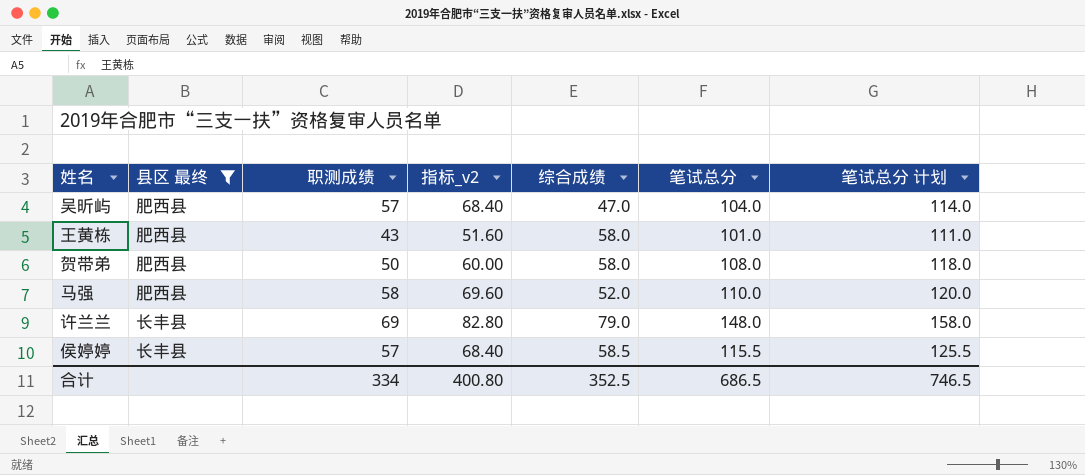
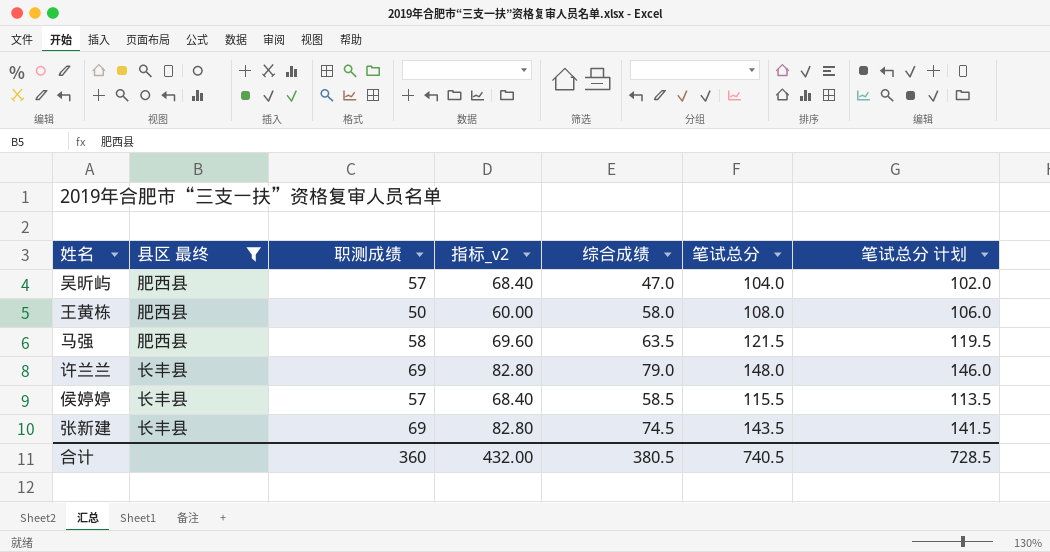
column 笔试总分 计划 | formula: [笔试总分] + 10 -> [笔试总分] - 2
row 贺带弟: 肥西县 | 50 | 60.00 | 58.0 | 108.0 | 118.0 -> none
王黄栋 | 职测成绩: 43 -> 50
王黄栋 | 指标_v2: 51.60 -> 60.00
王黄栋 | 笔试总分: 101.0 -> 108.0
马强 | 综合成绩: 52.0 -> 63.5
马强 | 笔试总分: 110.0 -> 121.5
row 张新建: none -> 长丰县 | 69 | 82.80 | 74.5 | 143.5 | 141.5
合计 | 职测成绩: 334 -> 360
合计 | 指标_v2: 400.80 -> 432.00
合计 | 综合成绩: 352.5 -> 380.5
合计 | 笔试总分: 686.5 -> 740.5
合计 | 笔试总分 计划: 746.5 -> 728.5

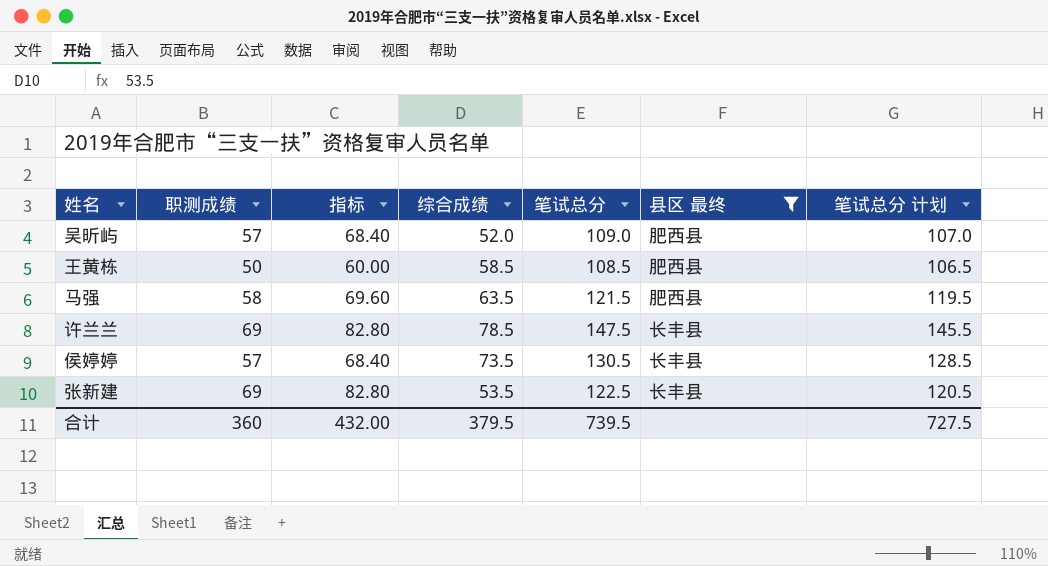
column name: 指标_v2 -> 指标
column 县区 最终 | position: 2 -> 6
吴昕屿 | 综合成绩: 47.0 -> 52.0
吴昕屿 | 笔试总分: 104.0 -> 109.0
吴昕屿 | 笔试总分 计划: 102.0 -> 107.0
王黄栋 | 综合成绩: 58.0 -> 58.5
王黄栋 | 笔试总分: 108.0 -> 108.5
王黄栋 | 笔试总分 计划: 106.0 -> 106.5
许兰兰 | 综合成绩: 79.0 -> 78.5
许兰兰 | 笔试总分: 148.0 -> 147.5
许兰兰 | 笔试总分 计划: 146.0 -> 145.5
侯婷婷 | 综合成绩: 58.5 -> 73.5
侯婷婷 | 笔试总分: 115.5 -> 130.5
侯婷婷 | 笔试总分 计划: 113.5 -> 128.5
张新建 | 综合成绩: 74.5 -> 53.5
张新建 | 笔试总分: 143.5 -> 122.5
张新建 | 笔试总分 计划: 141.5 -> 120.5
合计 | 综合成绩: 380.5 -> 379.5
合计 | 笔试总分: 740.5 -> 739.5
合计 | 笔试总分 计划: 728.5 -> 727.5

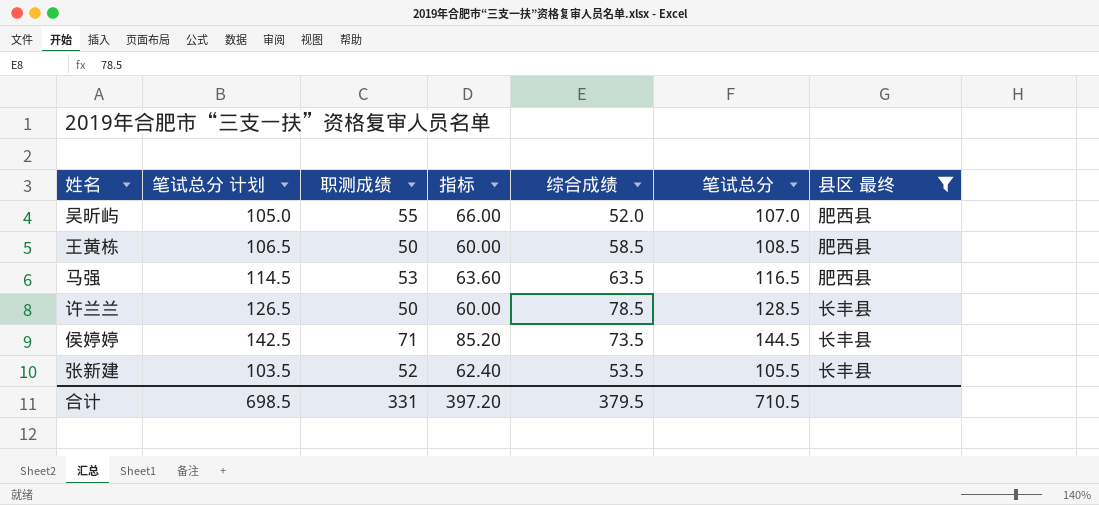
column 笔试总分 计划 | position: 7 -> 2
吴昕屿 | 笔试总分 计划: 107.0 -> 105.0
吴昕屿 | 职测成绩: 57 -> 55
吴昕屿 | 指标: 68.40 -> 66.00
吴昕屿 | 笔试总分: 109.0 -> 107.0
马强 | 笔试总分 计划: 119.5 -> 114.5
马强 | 职测成绩: 58 -> 53
马强 | 指标: 69.60 -> 63.60
马强 | 笔试总分: 121.5 -> 116.5
许兰兰 | 笔试总分 计划: 145.5 -> 126.5
许兰兰 | 职测成绩: 69 -> 50
许兰兰 | 指标: 82.80 -> 60.00
许兰兰 | 笔试总分: 147.5 -> 128.5
侯婷婷 | 笔试总分 计划: 128.5 -> 142.5
侯婷婷 | 职测成绩: 57 -> 71
侯婷婷 | 指标: 68.40 -> 85.20
侯婷婷 | 笔试总分: 130.5 -> 144.5
张新建 | 笔试总分 计划: 120.5 -> 103.5
张新建 | 职测成绩: 69 -> 52
张新建 | 指标: 82.80 -> 62.40
张新建 | 笔试总分: 122.5 -> 105.5
合计 | 笔试总分 计划: 727.5 -> 698.5
合计 | 职测成绩: 360 -> 331
合计 | 指标: 432.00 -> 397.20
合计 | 笔试总分: 739.5 -> 710.5

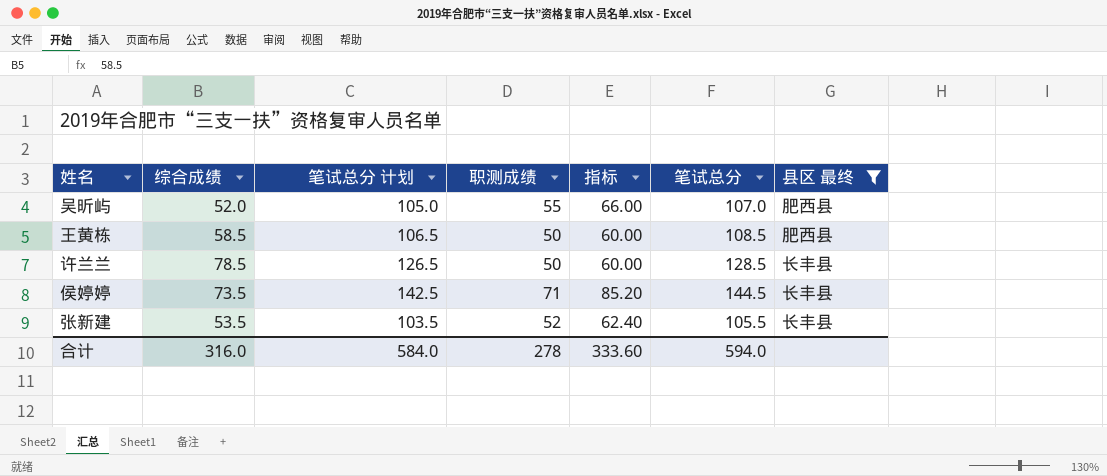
column 综合成绩 | position: 5 -> 2
row 马强: 114.5 | 53 | 63.60 | 63.5 | 116.5 | 肥西县 -> none
合计 | 综合成绩: 379.5 -> 316.0
合计 | 笔试总分 计划: 698.5 -> 584.0
合计 | 职测成绩: 331 -> 278
合计 | 指标: 397.20 -> 333.60
合计 | 笔试总分: 710.5 -> 594.0

